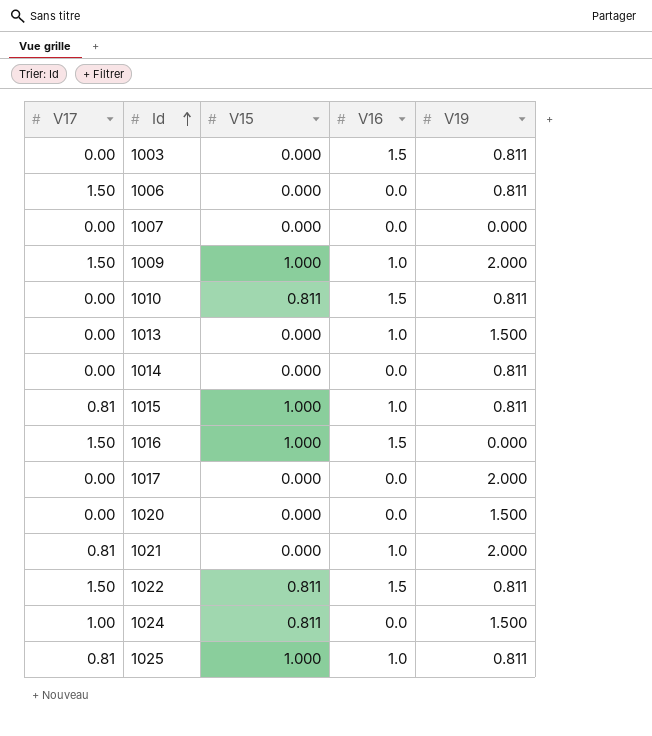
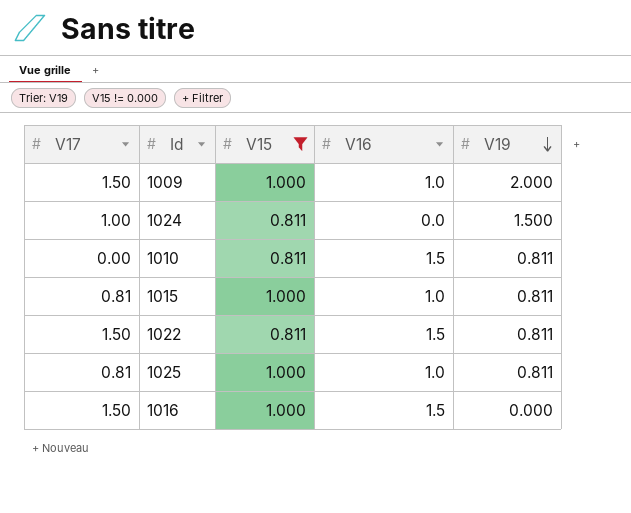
filter: none -> V15 != 0.000
row order: Id ascending -> V19 descending

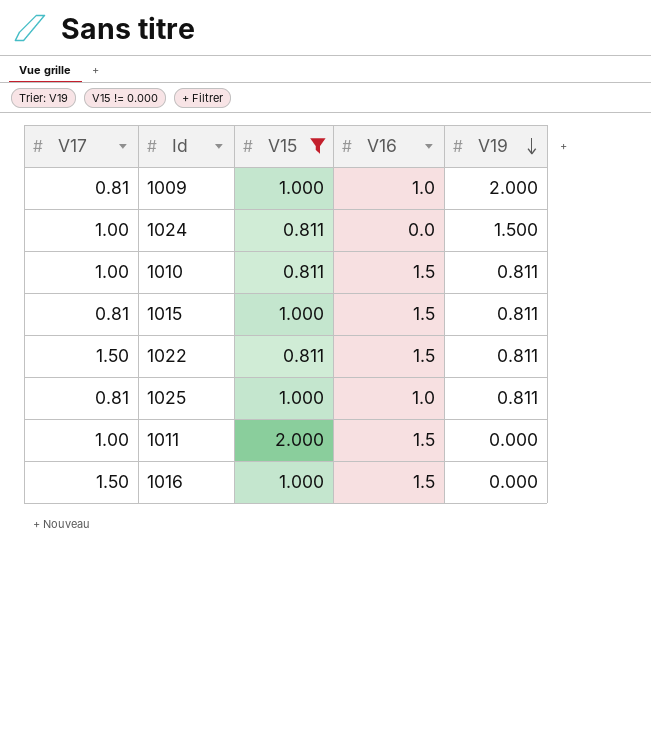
1009 | V17: 1.50 -> 0.81
1010 | V17: 0.00 -> 1.00
1015 | V16: 1.0 -> 1.5
row 1011: none -> 1.00 | 2.000 | 1.5 | 0.000

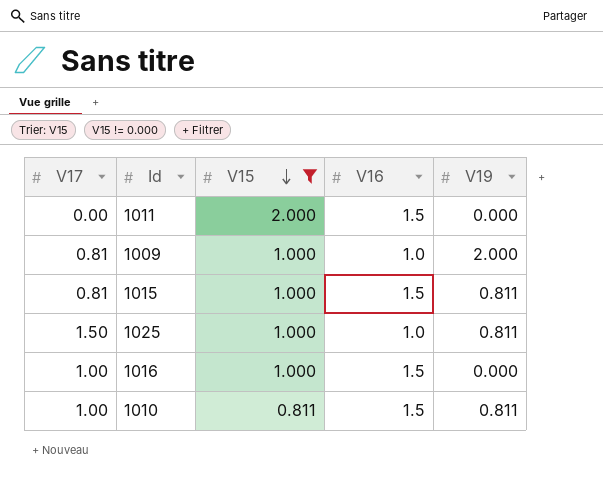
row order: V19 descending -> V15 descending
row 1024: 1.00 | 0.811 | 0.0 | 1.500 -> none
row 1022: 1.50 | 0.811 | 1.5 | 0.811 -> none
1011 | V17: 1.00 -> 0.00
1025 | V17: 0.81 -> 1.50
1016 | V17: 1.50 -> 1.00

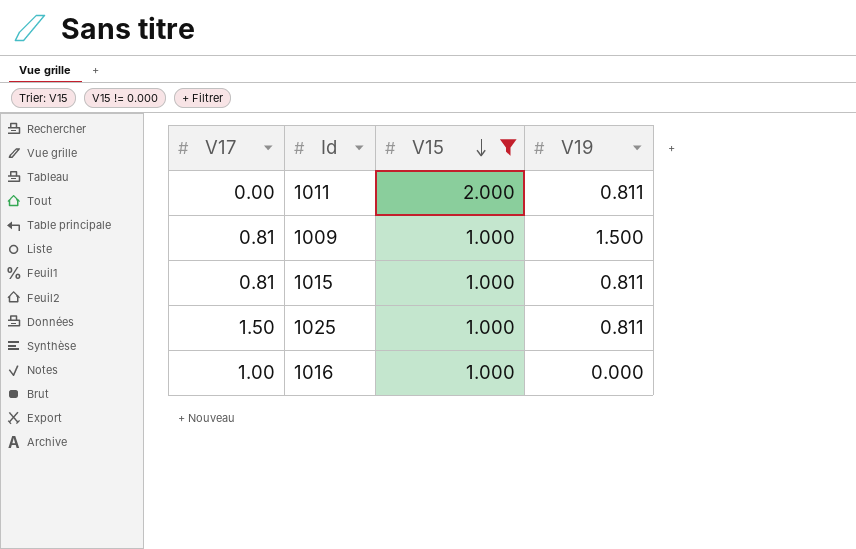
column V16 | position: 4 -> none
row 1010: 1.00 | 0.811 | 1.5 | 0.811 -> none
1011 | V19: 0.000 -> 0.811
1009 | V19: 2.000 -> 1.500

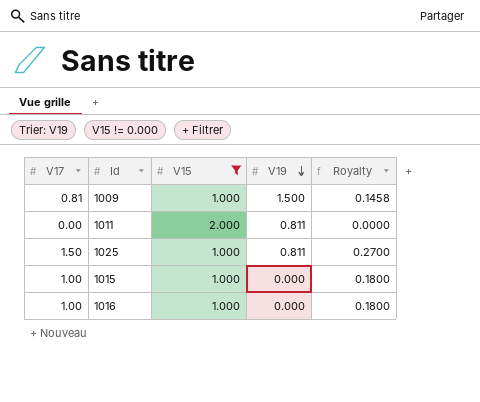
row order: V15 descending -> V19 descending
column Royalty | formula: none -> [V17] * 0.18
1015 | V17: 0.81 -> 1.00
1015 | V19: 0.811 -> 0.000

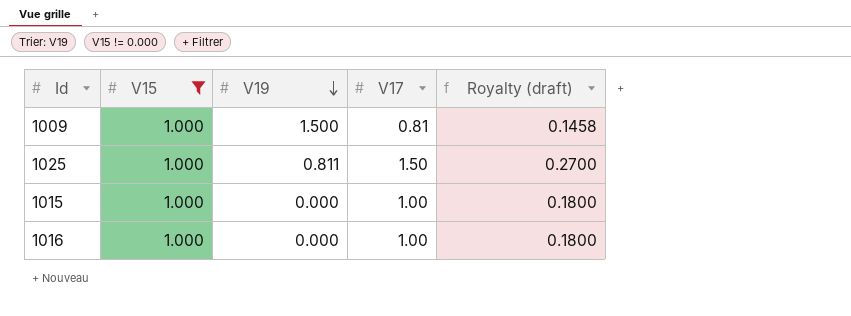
column V17 | position: 1 -> 4
column name: Royalty -> Royalty (draft)
row 1011: 0.00 | 2.000 | 0.811 | 0.0000 -> none

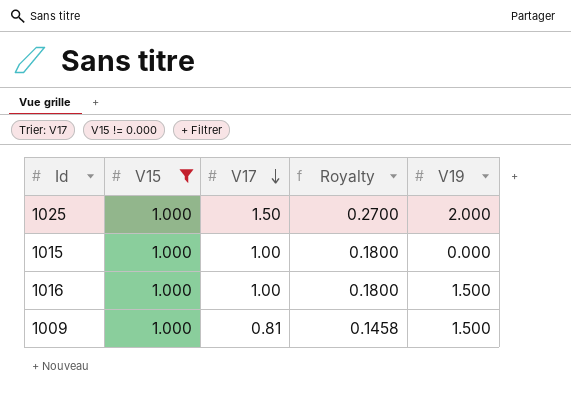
row order: V19 descending -> V17 descending
column name: Royalty (draft) -> Royalty
column V19 | position: 3 -> 5
1025 | V19: 0.811 -> 2.000
1016 | V19: 0.000 -> 1.500

